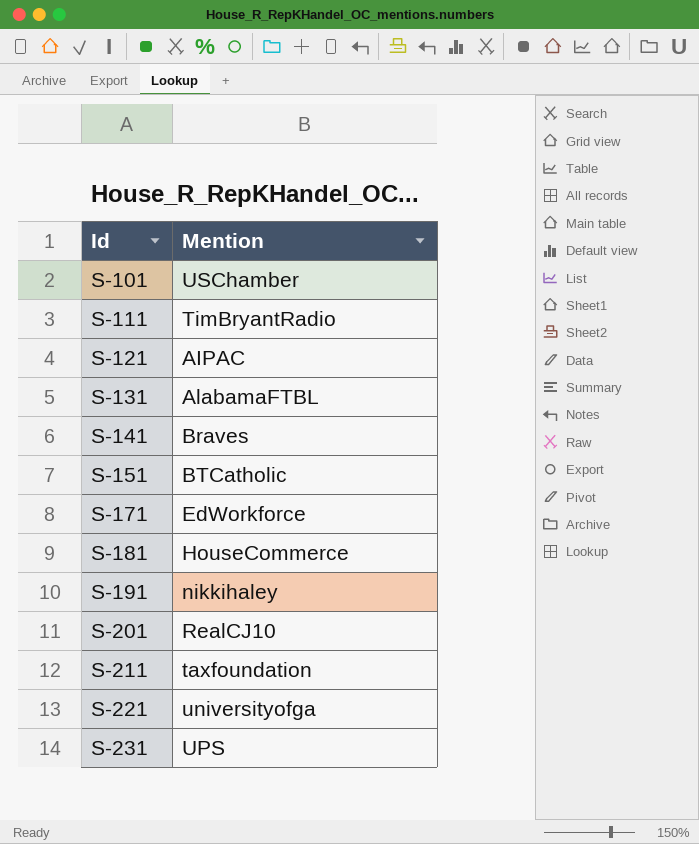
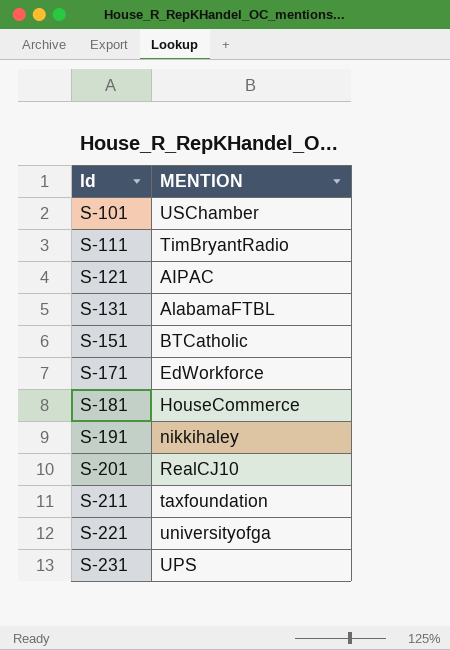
column name: Mention -> MENTION
row S-141: Braves -> none

